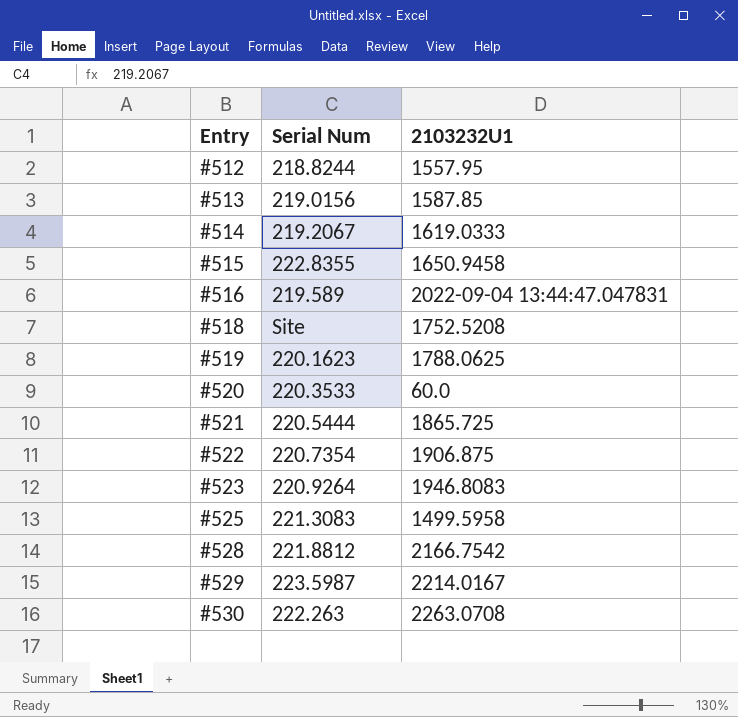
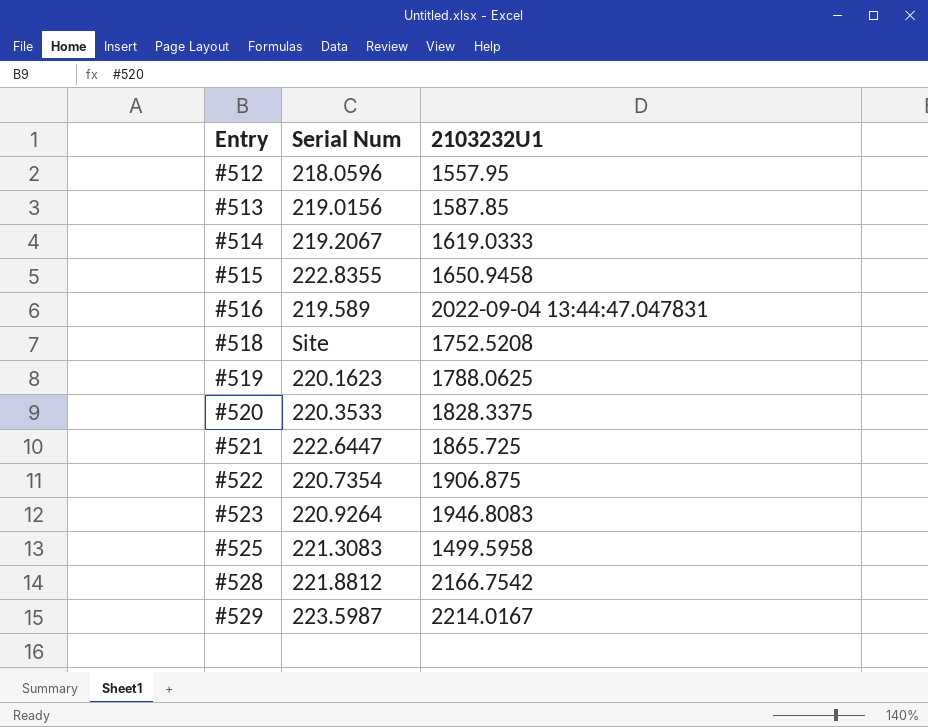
row #530: 222.263 | 2263.0708 -> none
#512 | Serial Num: 218.8244 -> 218.0596
#520 | 2103232U1: 60.0 -> 1828.3375
#521 | Serial Num: 220.5444 -> 222.6447

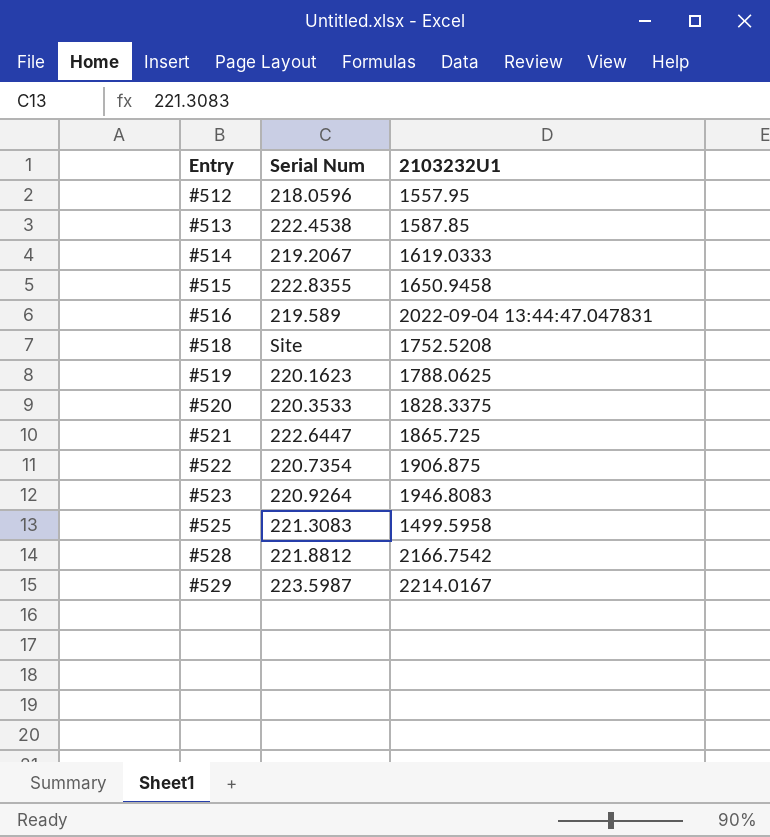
#513 | Serial Num: 219.0156 -> 222.4538

